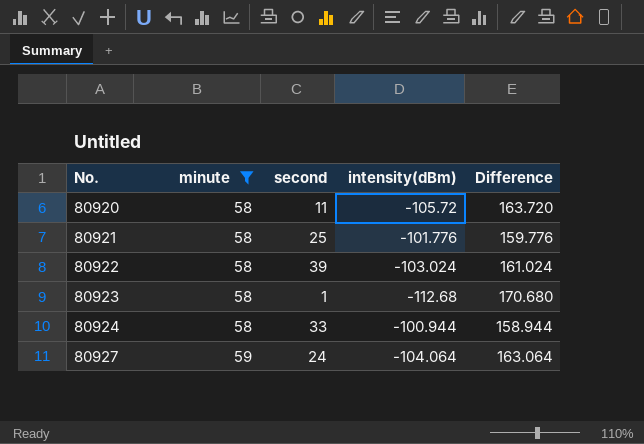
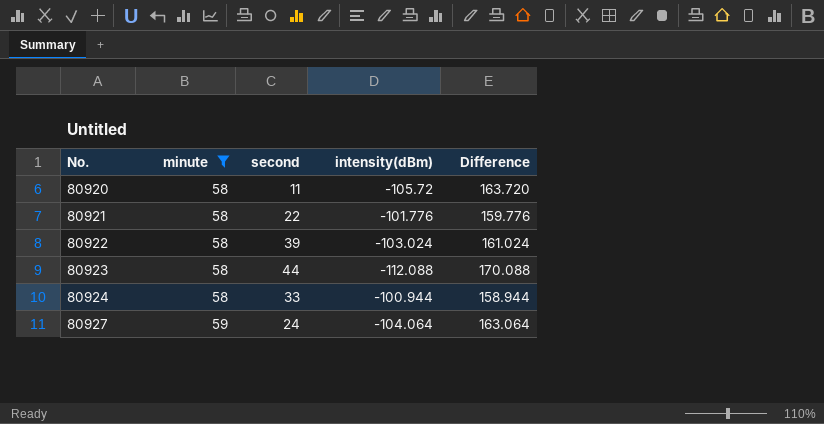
80921 | second: 25 -> 22
80923 | second: 1 -> 44
80923 | intensity(dBm): -112.68 -> -112.088
80923 | Difference: 170.680 -> 170.088

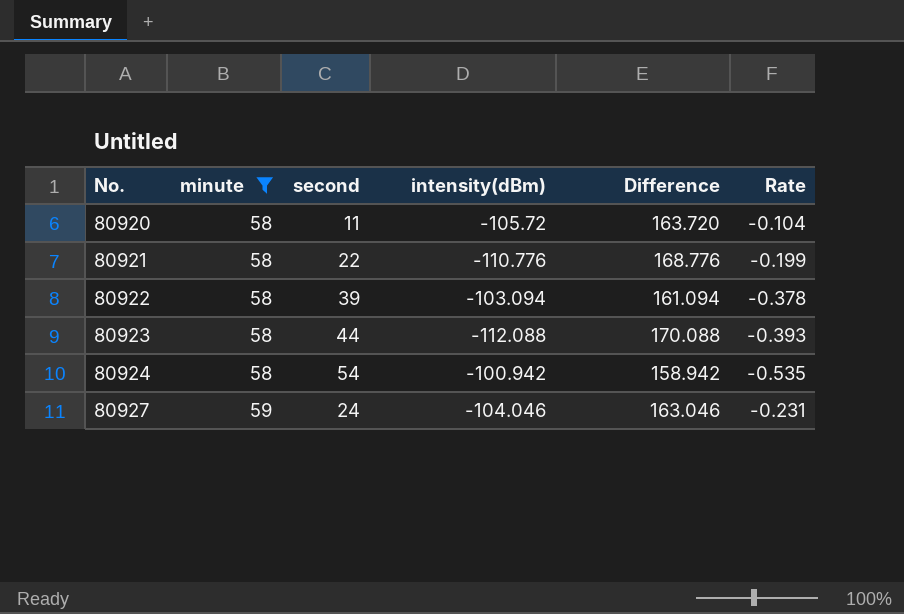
column Rate | formula: none -> [second] / [intensity(dBm)]
80921 | intensity(dBm): -101.776 -> -110.776
80921 | Difference: 159.776 -> 168.776
80922 | intensity(dBm): -103.024 -> -103.094
80922 | Difference: 161.024 -> 161.094
80924 | second: 33 -> 54
80924 | intensity(dBm): -100.944 -> -100.942
80924 | Difference: 158.944 -> 158.942
80927 | intensity(dBm): -104.064 -> -104.046
80927 | Difference: 163.064 -> 163.046

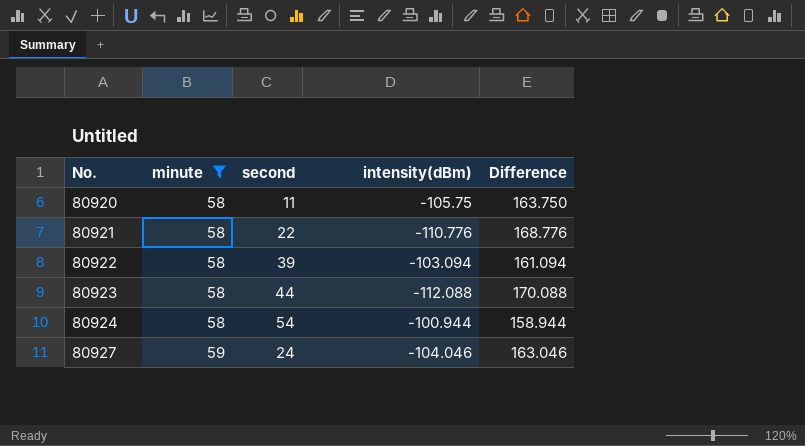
column Rate | formula: [second] / [intensity(dBm)] -> none
80920 | intensity(dBm): -105.72 -> -105.75
80920 | Difference: 163.720 -> 163.750
80924 | intensity(dBm): -100.942 -> -100.944
80924 | Difference: 158.942 -> 158.944

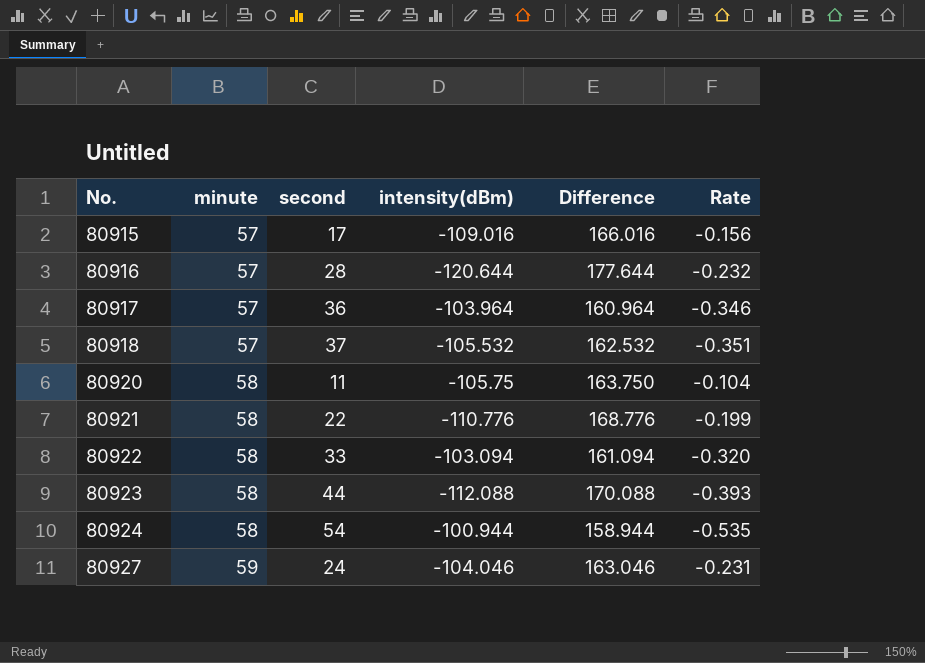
filter: minute != 57 -> none
column Rate | formula: none -> [second] / [intensity(dBm)]
80922 | second: 39 -> 33

